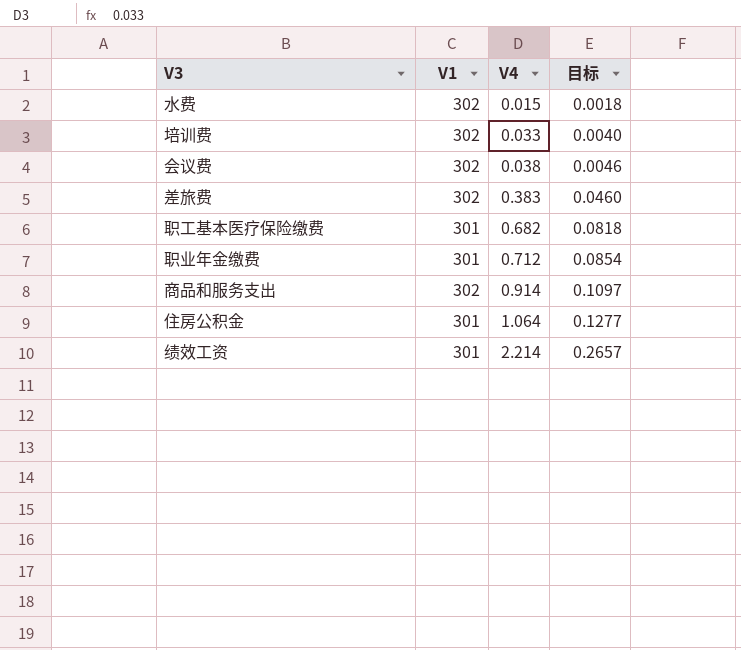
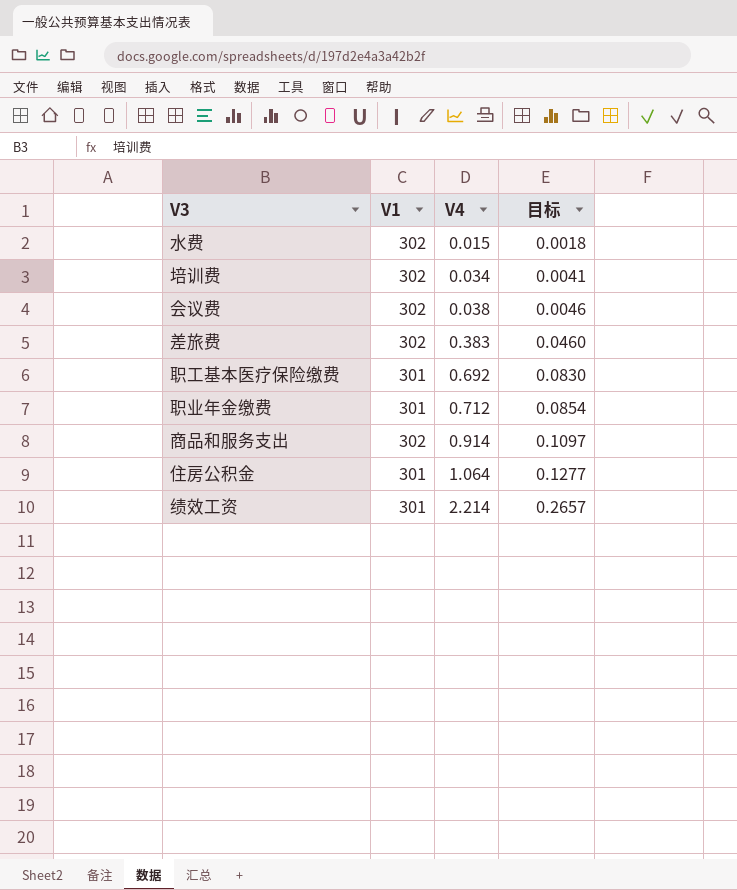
培训费 | V4: 0.033 -> 0.034
培训费 | 目标: 0.0040 -> 0.0041
职工基本医疗保险缴费 | V4: 0.682 -> 0.692
职工基本医疗保险缴费 | 目标: 0.0818 -> 0.0830

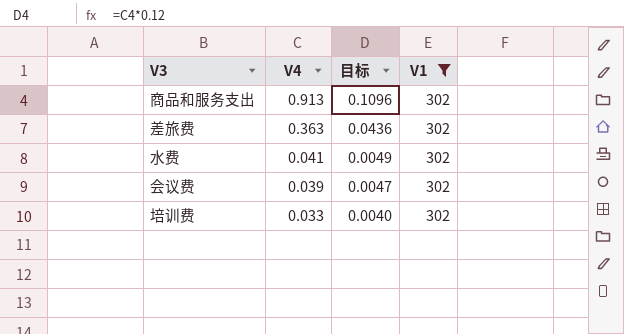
filter: none -> V1 = 302
row order: V4 ascending -> V4 descending
column V1 | position: 2 -> 4
商品和服务支出 | V4: 0.914 -> 0.913
商品和服务支出 | 目标: 0.1097 -> 0.1096
差旅费 | V4: 0.383 -> 0.363
差旅费 | 目标: 0.0460 -> 0.0436
水费 | V4: 0.015 -> 0.041
水费 | 目标: 0.0018 -> 0.0049
会议费 | V4: 0.038 -> 0.039
会议费 | 目标: 0.0046 -> 0.0047
培训费 | V4: 0.034 -> 0.033
培训费 | 目标: 0.0041 -> 0.0040

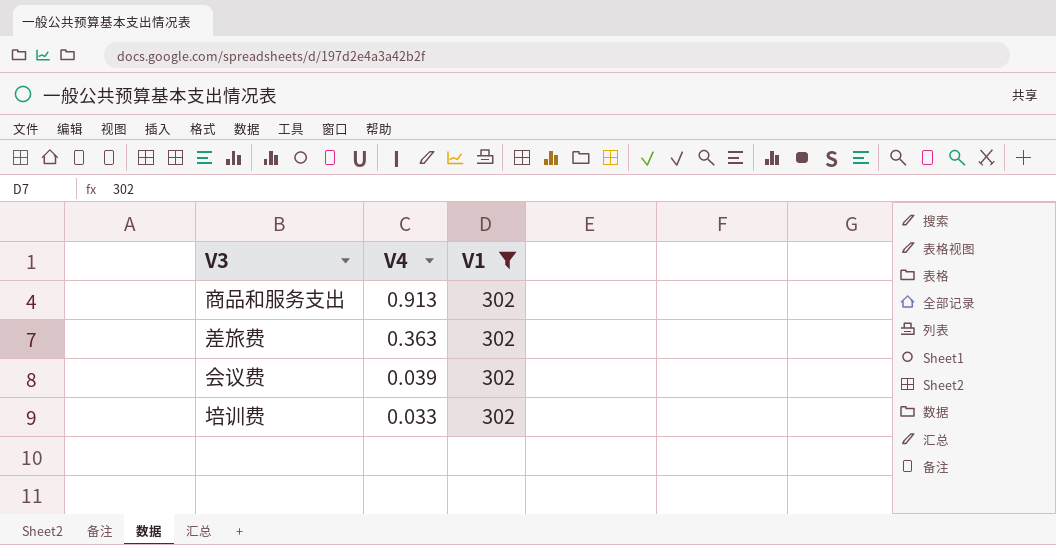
column 目标 | formula: [V4] * 0.12 -> none
row 水费: 0.041 | 0.0049 | 302 -> none

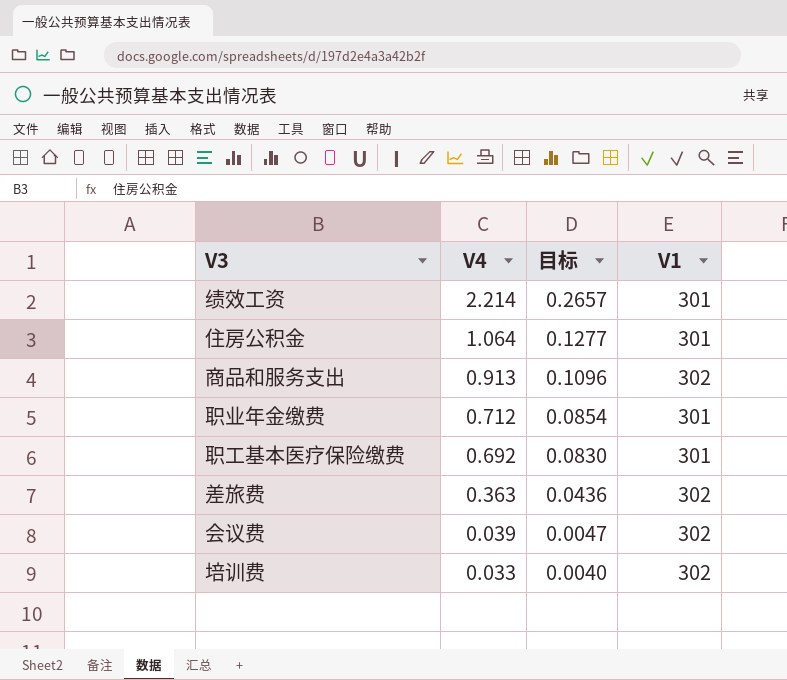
filter: V1 = 302 -> none
column 目标 | formula: none -> [V4] * 0.12

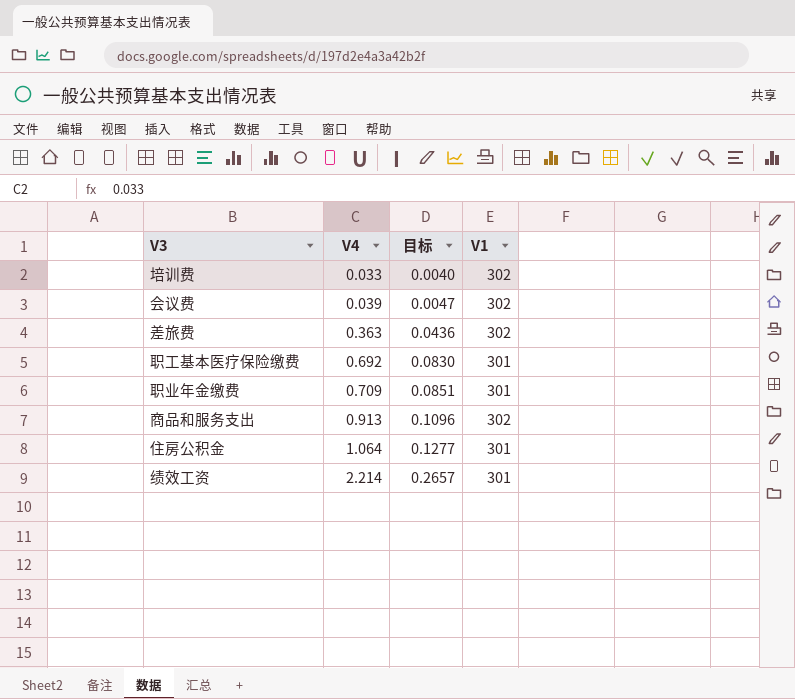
row order: V4 descending -> V4 ascending
职业年金缴费 | V4: 0.712 -> 0.709
职业年金缴费 | 目标: 0.0854 -> 0.0851

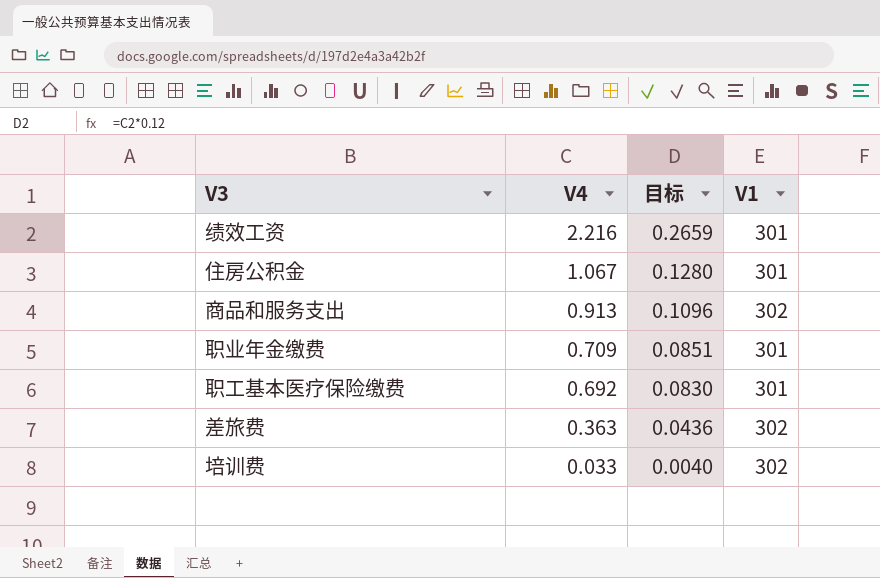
row order: V4 ascending -> V4 descending
row 会议费: 0.039 | 0.0047 | 302 -> none
绩效工资 | V4: 2.214 -> 2.216
绩效工资 | 目标: 0.2657 -> 0.2659
住房公积金 | V4: 1.064 -> 1.067
住房公积金 | 目标: 0.1277 -> 0.1280

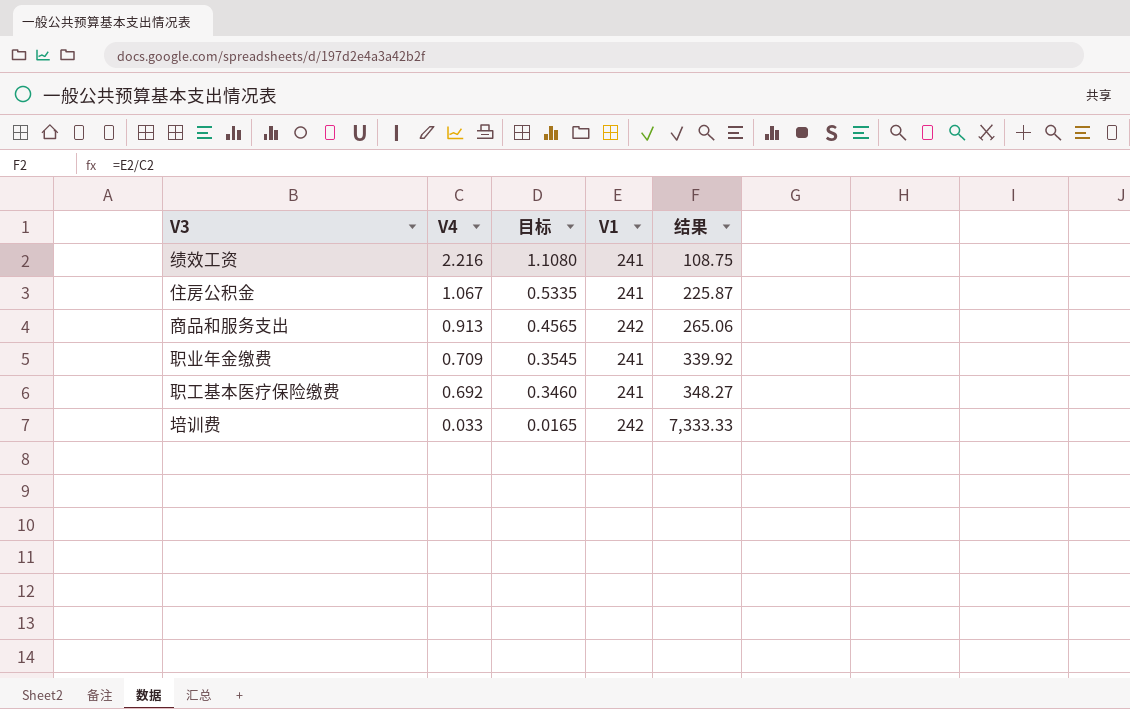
column 目标 | formula: [V4] * 0.12 -> [V4] * 0.5
column 结果 | formula: none -> [V1] / [V4]
row 差旅费: 0.363 | 0.0436 | 302 -> none
绩效工资 | V1: 301 -> 241
住房公积金 | V1: 301 -> 241
商品和服务支出 | V1: 302 -> 242
职业年金缴费 | V1: 301 -> 241
职工基本医疗保险缴费 | V1: 301 -> 241
培训费 | V1: 302 -> 242

